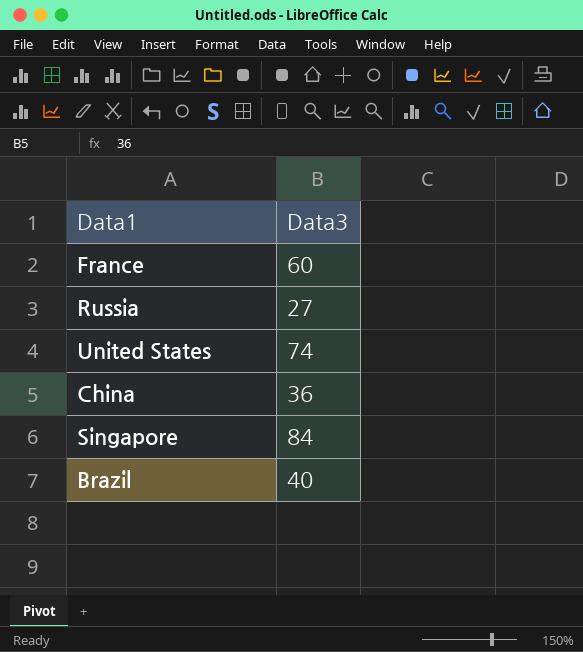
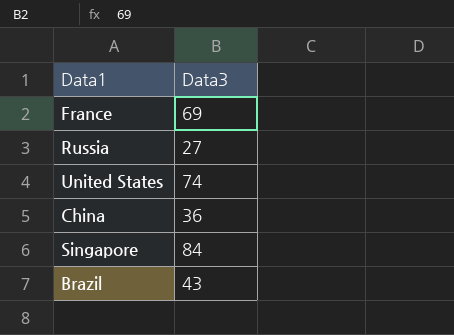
France | Data3: 60 -> 69
Brazil | Data3: 40 -> 43

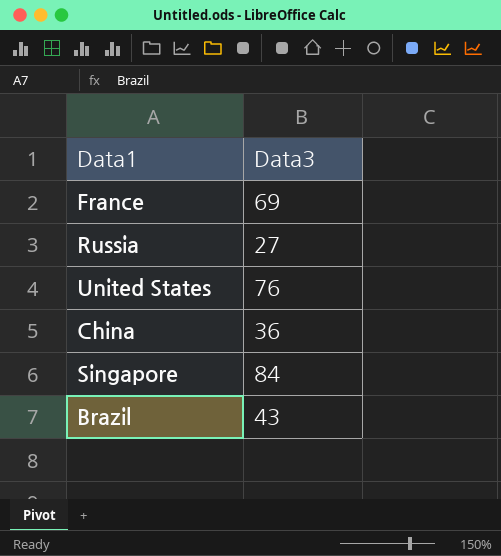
United States | Data3: 74 -> 76

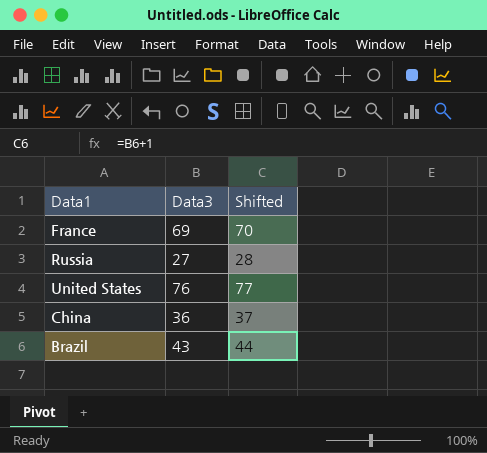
column Shifted | formula: none -> [Data3] + 1
row Singapore: 84 -> none

